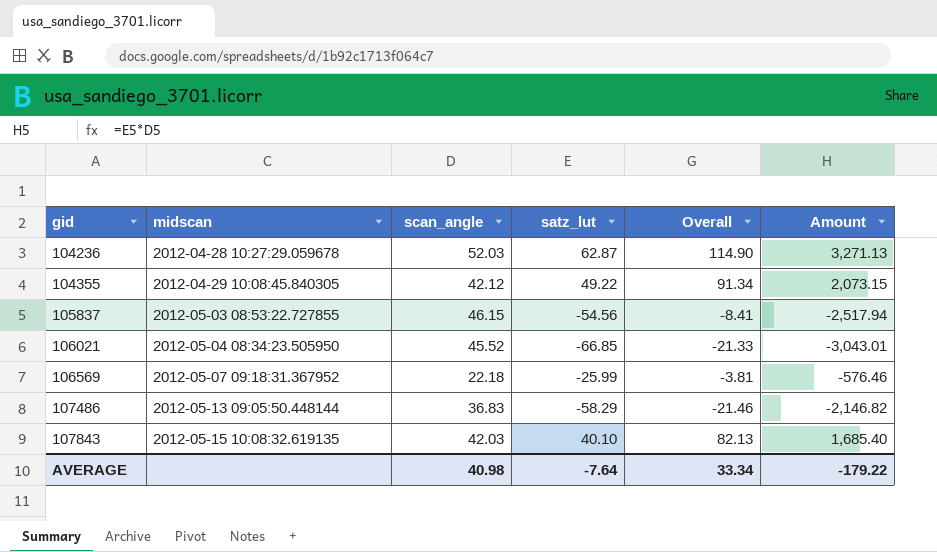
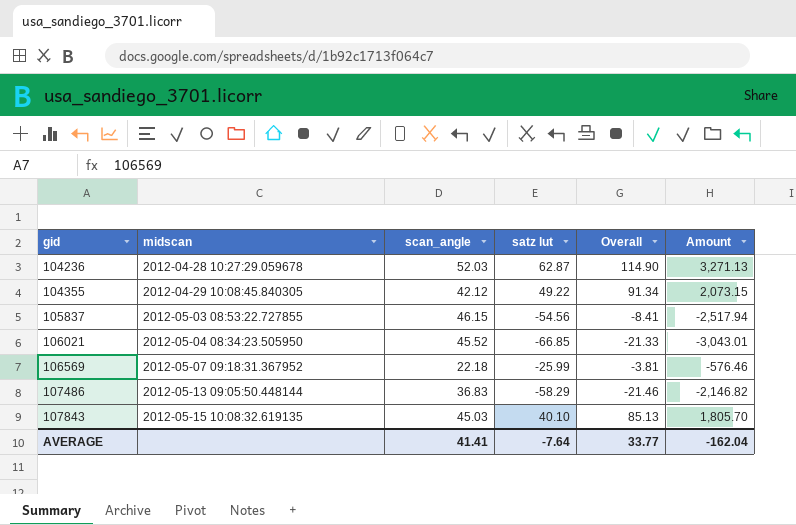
column name: satz_lut -> satz lut
107843 | scan_angle: 42.03 -> 45.03
107843 | Overall: 82.13 -> 85.13
107843 | Amount: 1,685.40 -> 1,805.70
AVERAGE | scan_angle: 40.98 -> 41.41
AVERAGE | Overall: 33.34 -> 33.77
AVERAGE | Amount: -179.22 -> -162.04

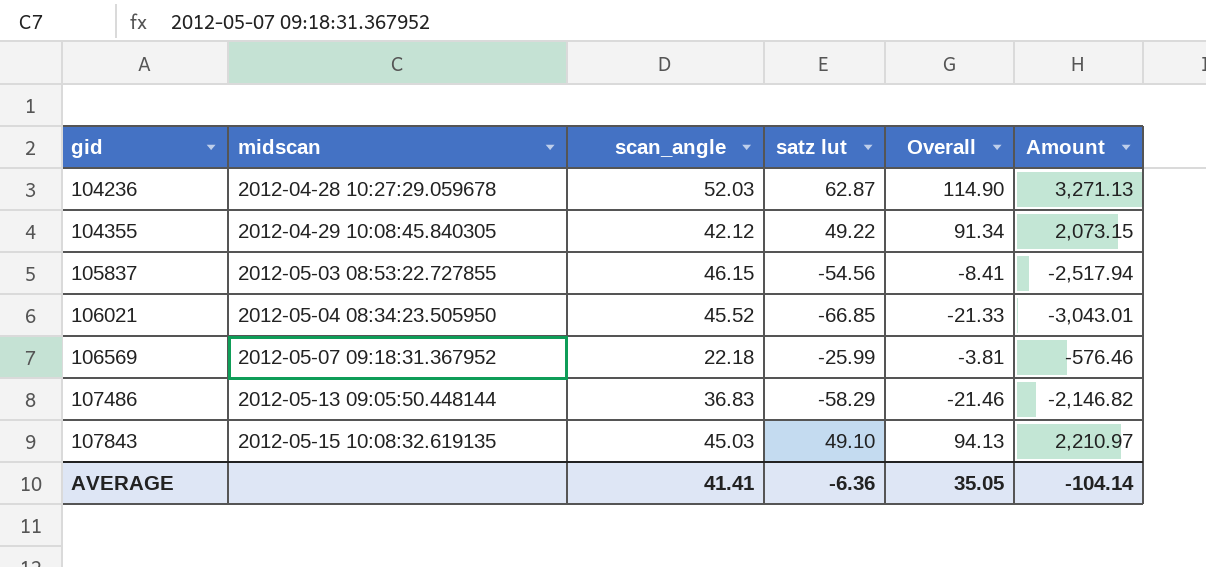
107843 | satz lut: 40.10 -> 49.10
107843 | Overall: 85.13 -> 94.13
107843 | Amount: 1,805.70 -> 2,210.97
AVERAGE | satz lut: -7.64 -> -6.36
AVERAGE | Overall: 33.77 -> 35.05
AVERAGE | Amount: -162.04 -> -104.14

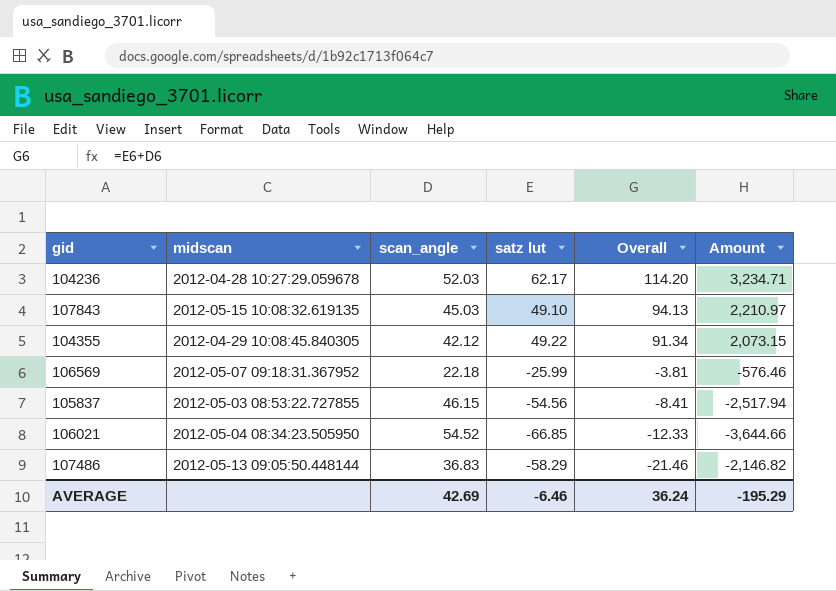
row order: gid ascending -> Overall descending
104236 | satz lut: 62.87 -> 62.17
104236 | Overall: 114.90 -> 114.20
104236 | Amount: 3,271.13 -> 3,234.71
106021 | scan_angle: 45.52 -> 54.52
106021 | Overall: -21.33 -> -12.33
106021 | Amount: -3,043.01 -> -3,644.66
AVERAGE | scan_angle: 41.41 -> 42.69
AVERAGE | satz lut: -6.36 -> -6.46
AVERAGE | Overall: 35.05 -> 36.24
AVERAGE | Amount: -104.14 -> -195.29

